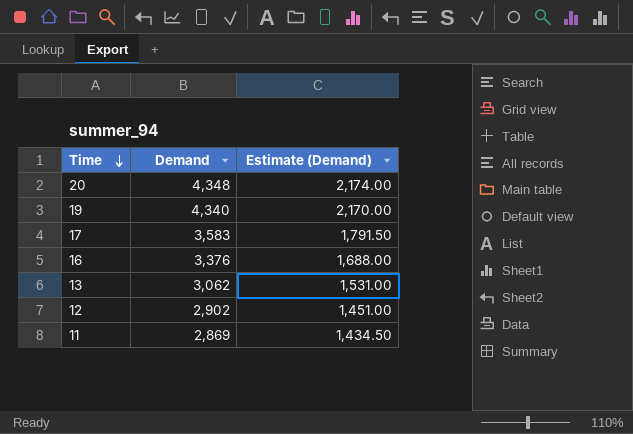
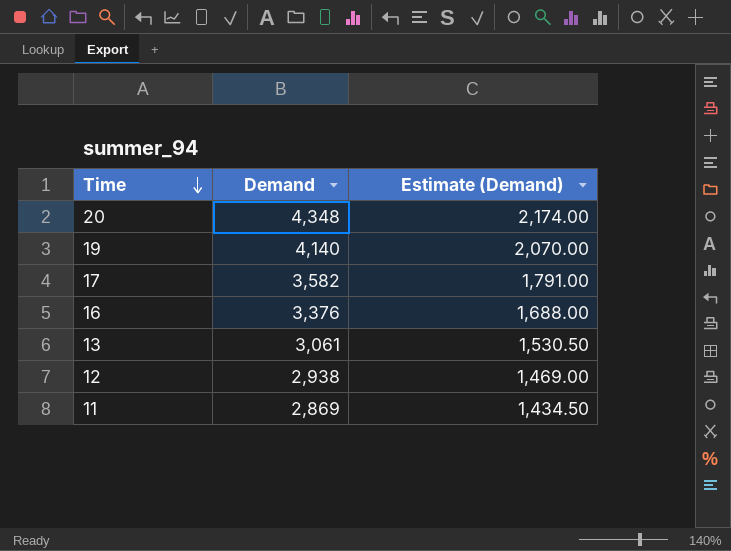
19 | Demand: 4,340 -> 4,140
19 | Estimate (Demand): 2,170.00 -> 2,070.00
17 | Demand: 3,583 -> 3,582
17 | Estimate (Demand): 1,791.50 -> 1,791.00
13 | Demand: 3,062 -> 3,061
13 | Estimate (Demand): 1,531.00 -> 1,530.50
12 | Demand: 2,902 -> 2,938
12 | Estimate (Demand): 1,451.00 -> 1,469.00

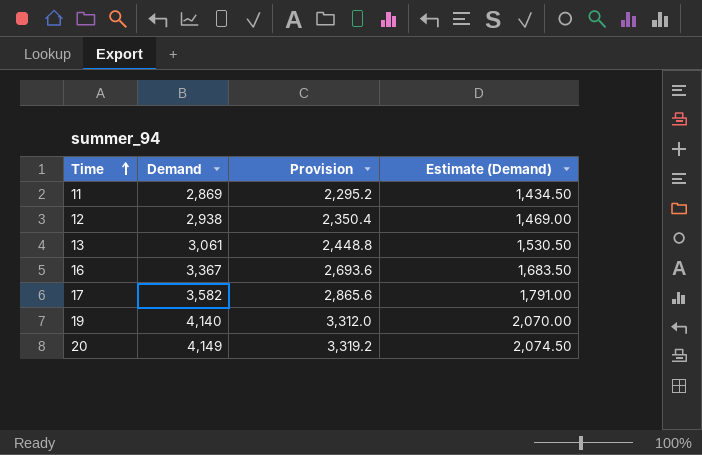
row order: Time descending -> Time ascending
column Provision | formula: none -> [Demand] * 0.8
16 | Demand: 3,376 -> 3,367
16 | Estimate (Demand): 1,688.00 -> 1,683.50
20 | Demand: 4,348 -> 4,149
20 | Estimate (Demand): 2,174.00 -> 2,074.50

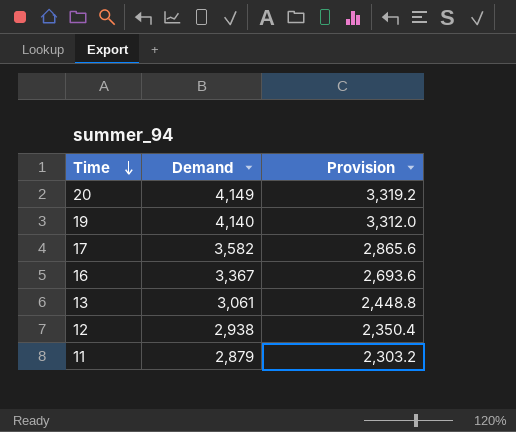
row order: Time ascending -> Time descending
column Estimate (Demand) | formula: [Demand] * 0.5 -> none
11 | Demand: 2,869 -> 2,879
11 | Provision: 2,295.2 -> 2,303.2

